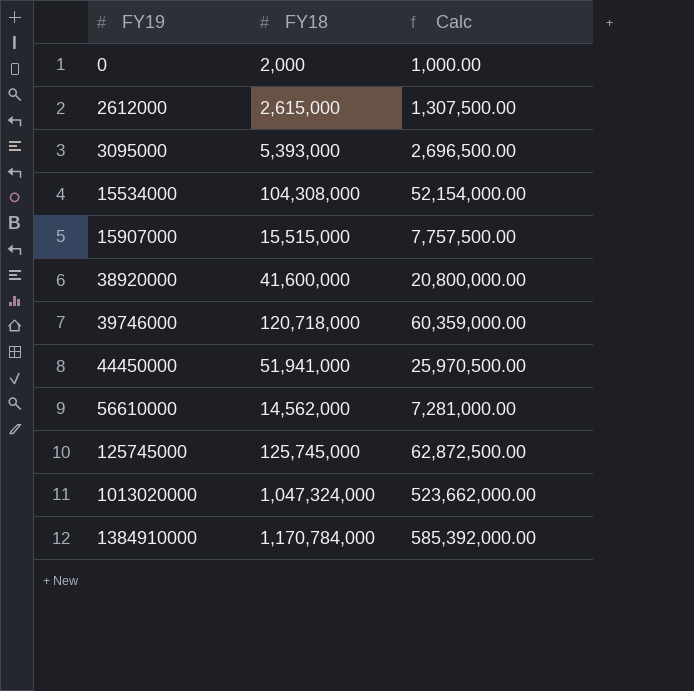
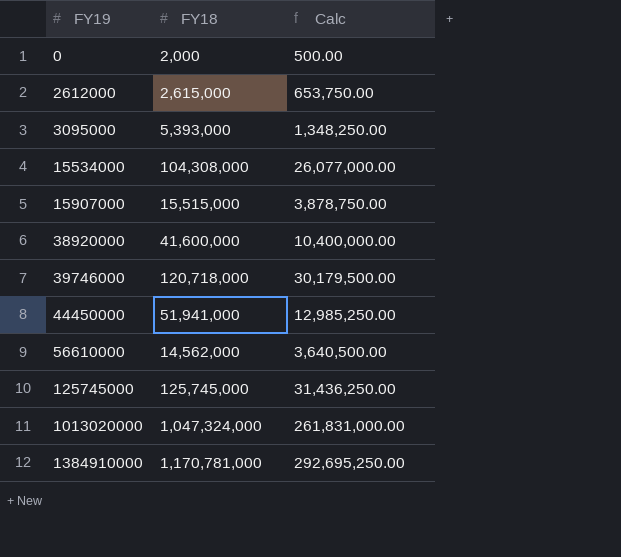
column Calc | formula: [FY18] * 0.5 -> [FY18] * 0.25
1384910000 | FY18: 1,170,784,000 -> 1,170,781,000

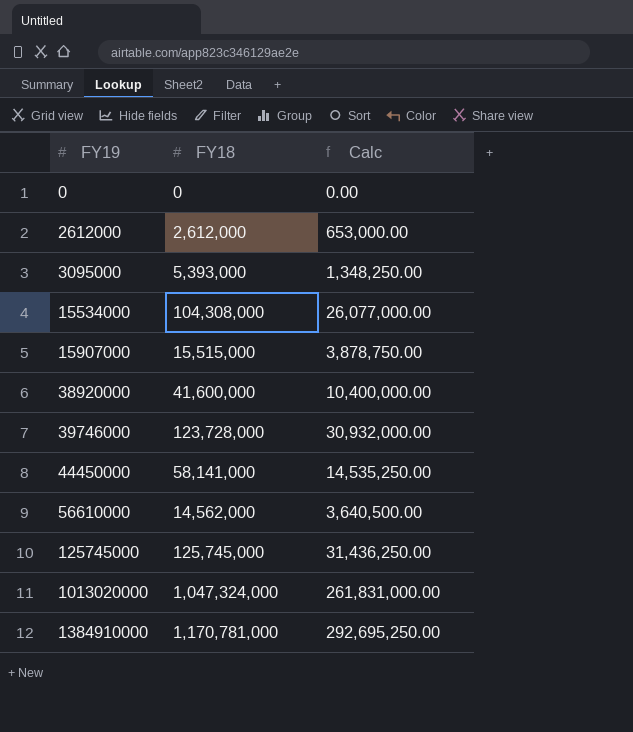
0 | FY18: 2,000 -> 0
0 | Calc: 500.00 -> 0.00
2612000 | FY18: 2,615,000 -> 2,612,000
2612000 | Calc: 653,750.00 -> 653,000.00
39746000 | FY18: 120,718,000 -> 123,728,000
39746000 | Calc: 30,179,500.00 -> 30,932,000.00
44450000 | FY18: 51,941,000 -> 58,141,000
44450000 | Calc: 12,985,250.00 -> 14,535,250.00

